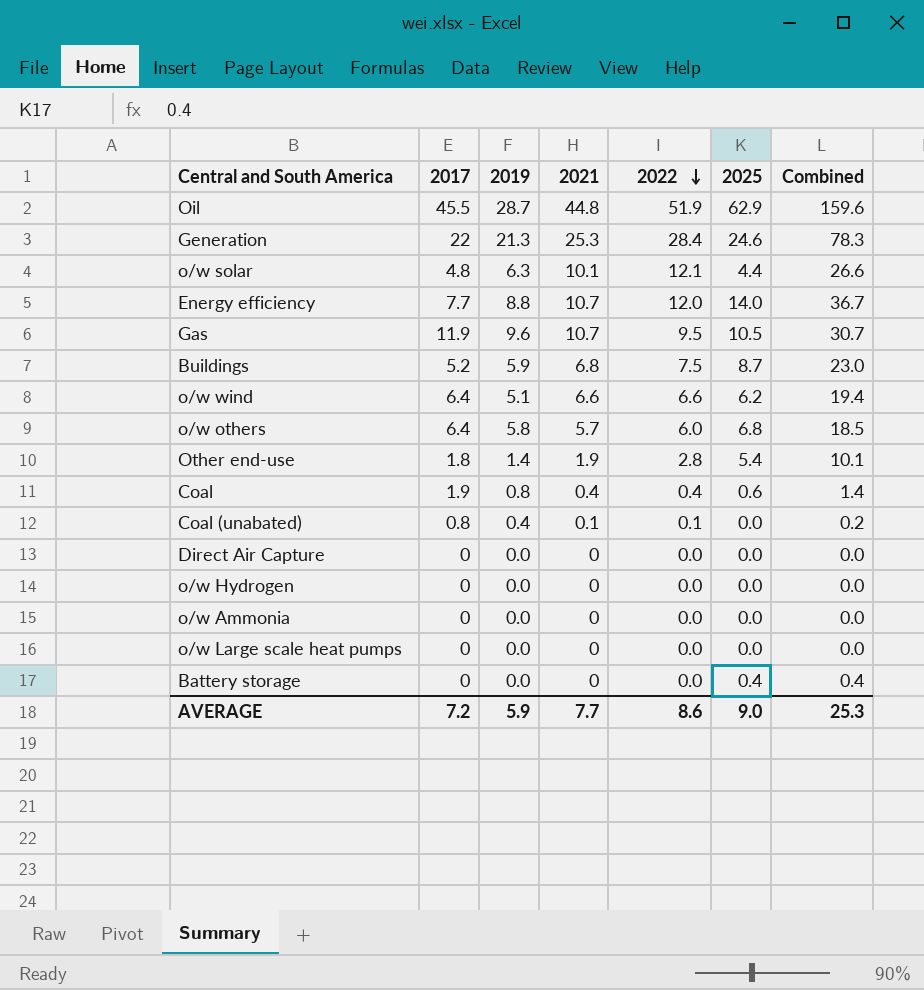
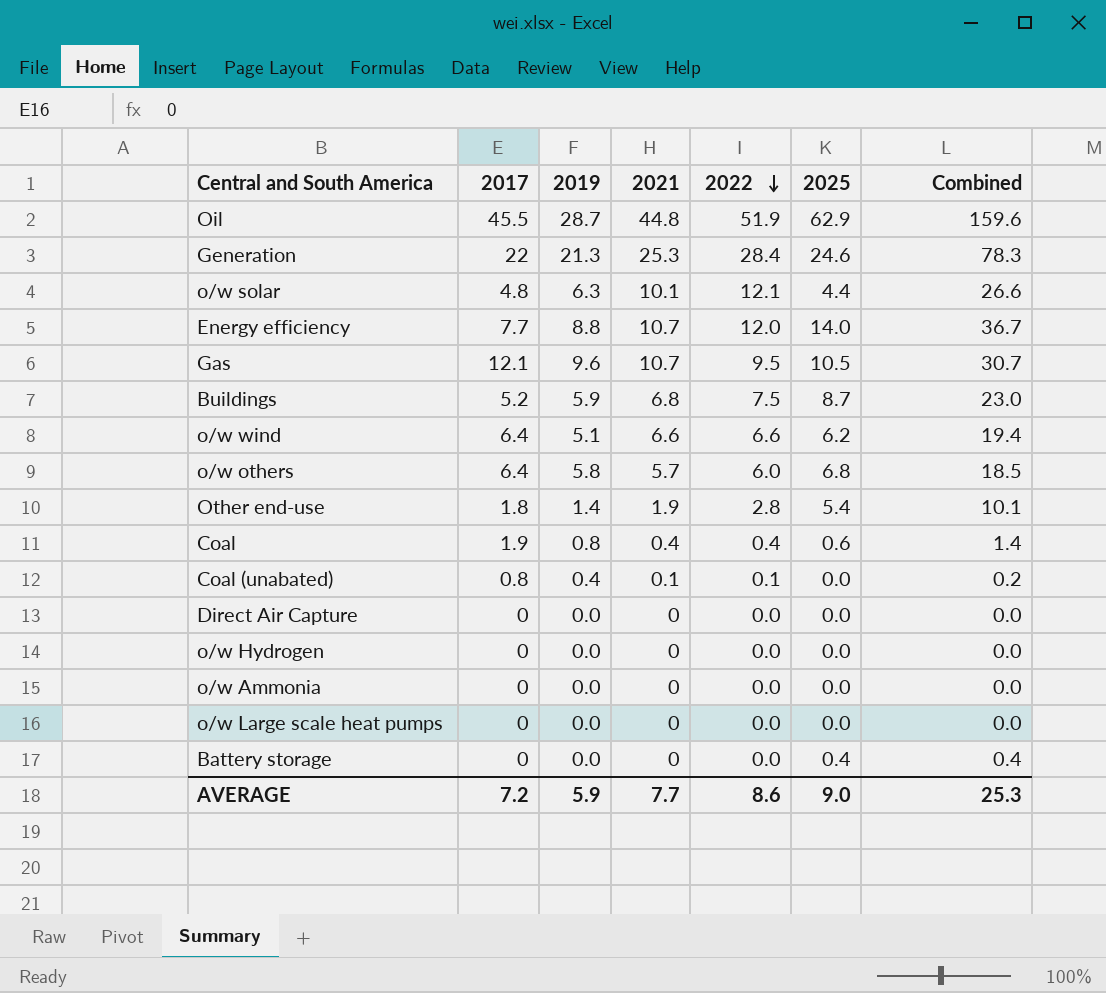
Gas | 2017: 11.9 -> 12.1

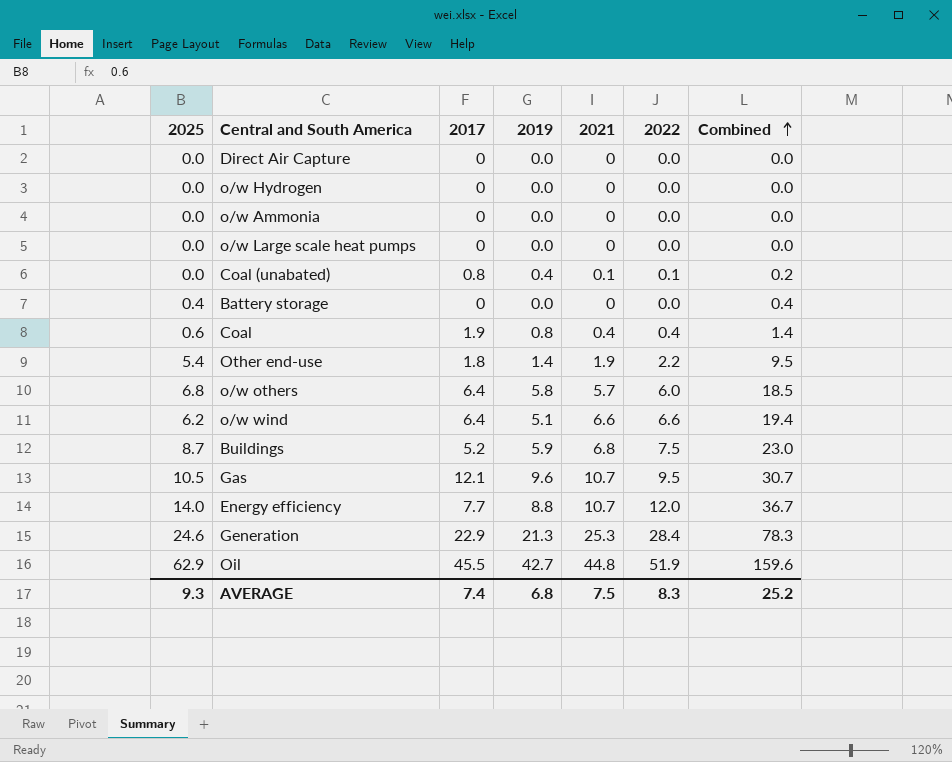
row order: 2022 descending -> Combined ascending
column 2025 | position: 6 -> 1
row o/w solar: 4.8 | 6.3 | 10.1 | 12.1 | 4.4 | 26.6 -> none
Other end-use | 2022: 2.8 -> 2.2
Other end-use | Combined: 10.1 -> 9.5
Generation | 2017: 22 -> 22.9
Oil | 2019: 28.7 -> 42.7
AVERAGE | 2025: 9.0 -> 9.3
AVERAGE | 2017: 7.2 -> 7.4
AVERAGE | 2019: 5.9 -> 6.8
AVERAGE | 2021: 7.7 -> 7.5
AVERAGE | 2022: 8.6 -> 8.3
AVERAGE | Combined: 25.3 -> 25.2

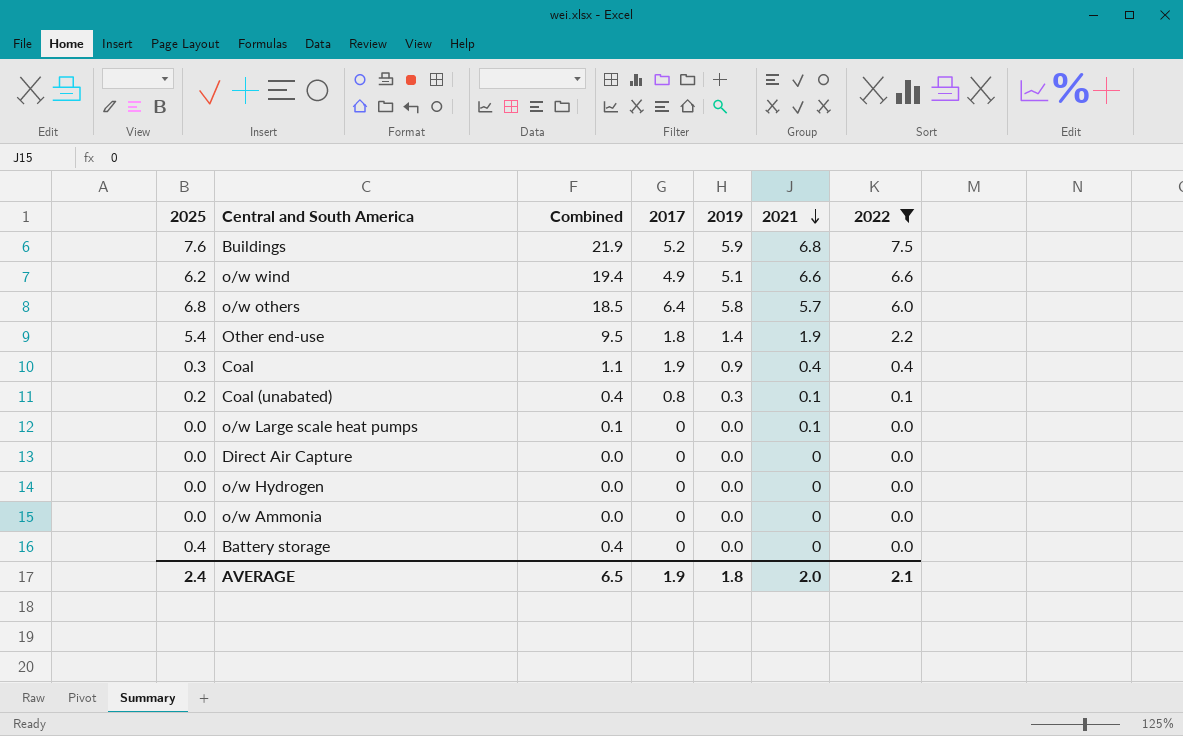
filter: none -> 2022 <= 7.5
row order: Combined ascending -> 2021 descending
column Combined | position: 7 -> 3
Buildings | 2025: 8.7 -> 7.6
Buildings | Combined: 23.0 -> 21.9
o/w wind | 2017: 6.4 -> 4.9
Coal | 2025: 0.6 -> 0.3
Coal | Combined: 1.4 -> 1.1
Coal | 2019: 0.8 -> 0.9
Coal (unabated) | 2025: 0.0 -> 0.2
Coal (unabated) | Combined: 0.2 -> 0.4
Coal (unabated) | 2019: 0.4 -> 0.3
o/w Large scale heat pumps | Combined: 0.0 -> 0.1
o/w Large scale heat pumps | 2021: 0 -> 0.1
AVERAGE | 2025: 9.3 -> 2.4
AVERAGE | Combined: 25.2 -> 6.5
AVERAGE | 2017: 7.4 -> 1.9
AVERAGE | 2019: 6.8 -> 1.8
AVERAGE | 2021: 7.5 -> 2.0
AVERAGE | 2022: 8.3 -> 2.1

